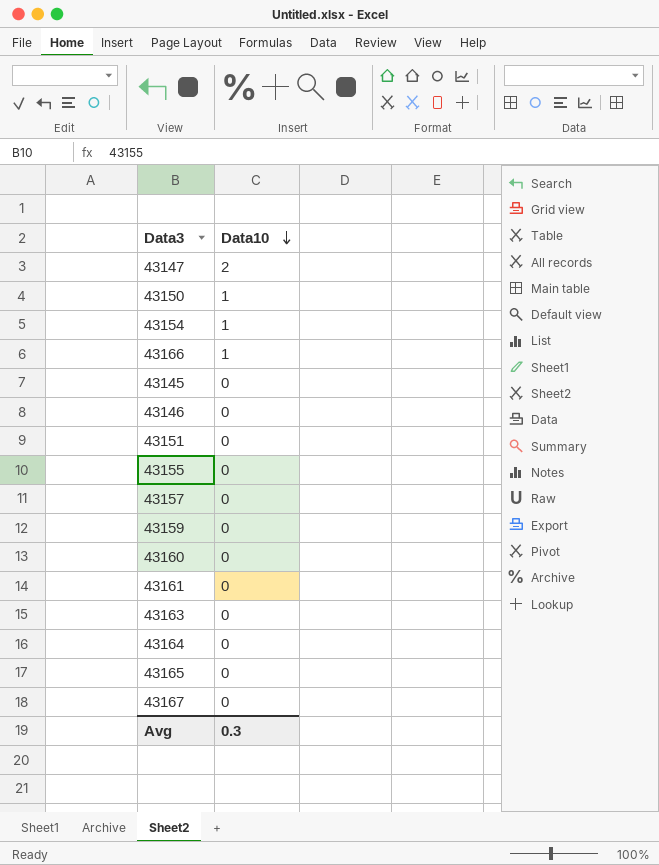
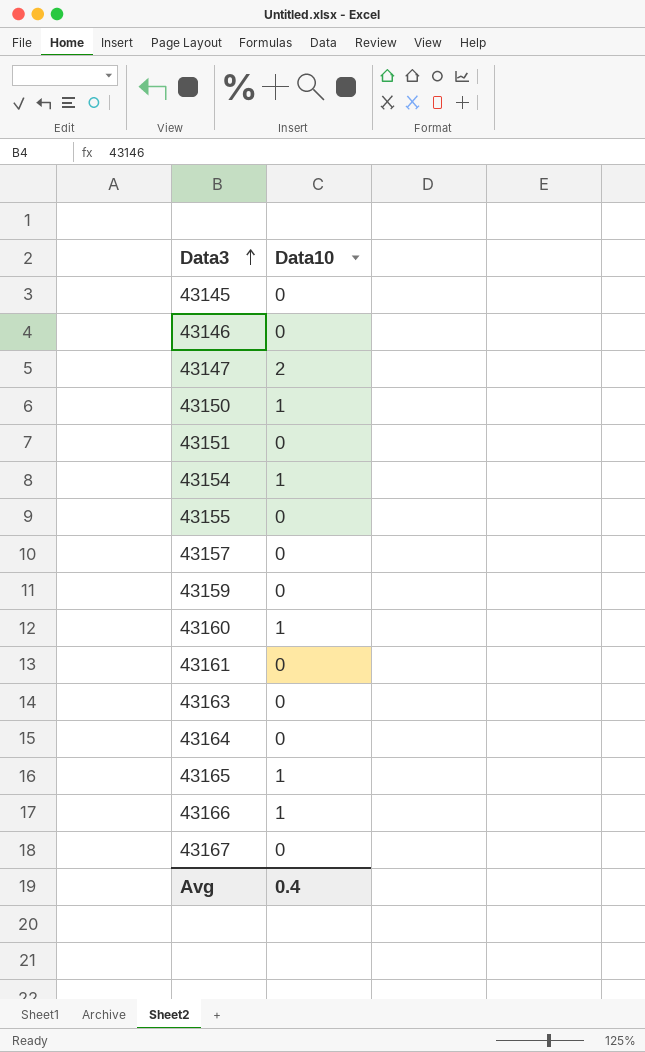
row order: Data10 descending -> Data3 ascending
43160 | Data10: 0 -> 1
43165 | Data10: 0 -> 1
Avg | Data10: 0.3 -> 0.4

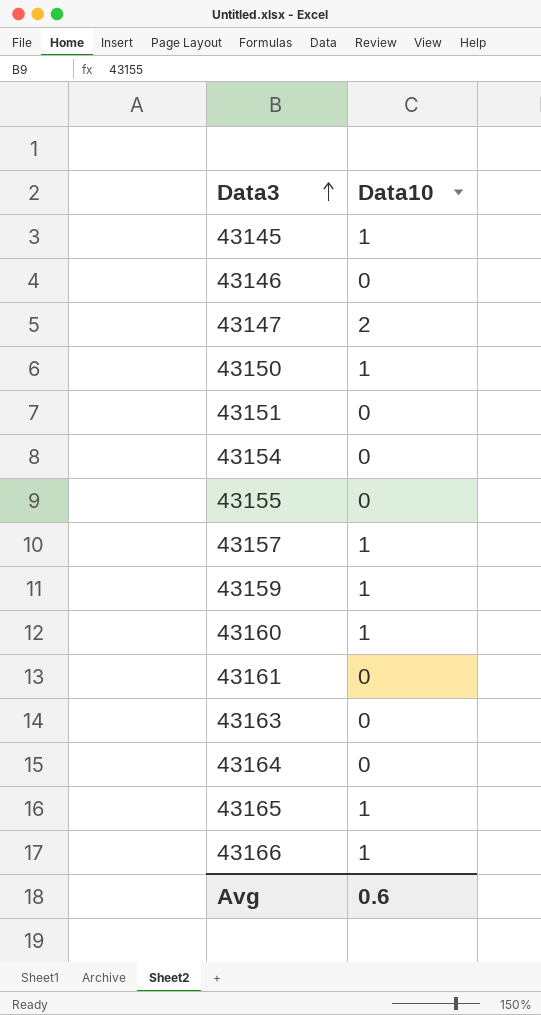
row 43167: 0 -> none
43145 | Data10: 0 -> 1
43154 | Data10: 1 -> 0
43157 | Data10: 0 -> 1
43159 | Data10: 0 -> 1
Avg | Data10: 0.4 -> 0.6

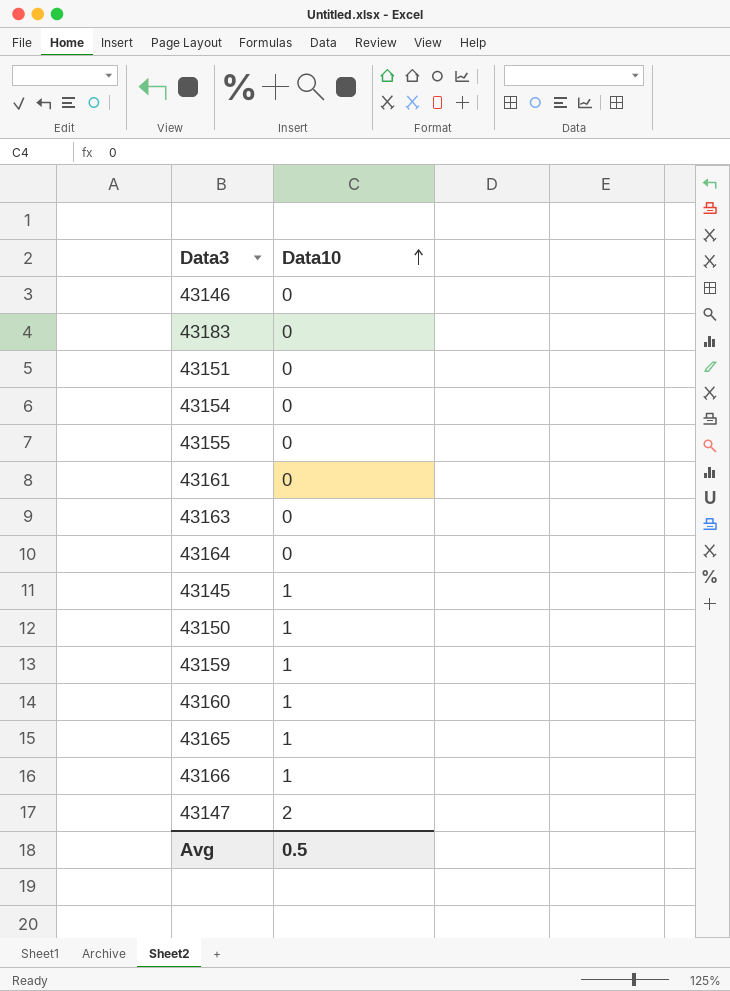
row order: Data3 ascending -> Data10 ascending
row 43157: 1 -> none
row 43183: none -> 0
Avg | Data10: 0.6 -> 0.5

